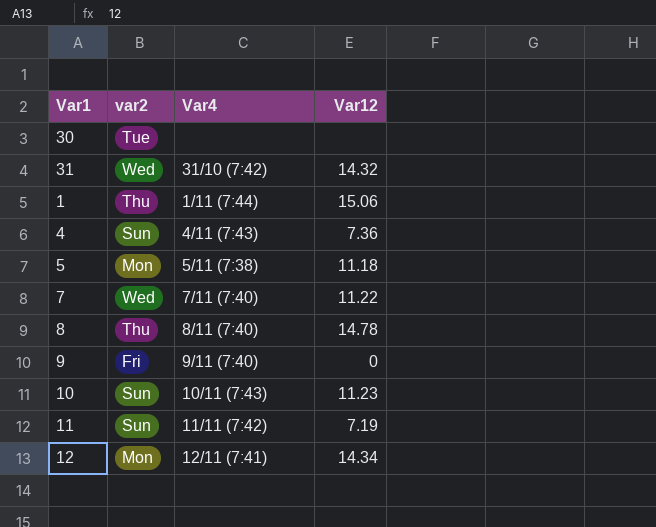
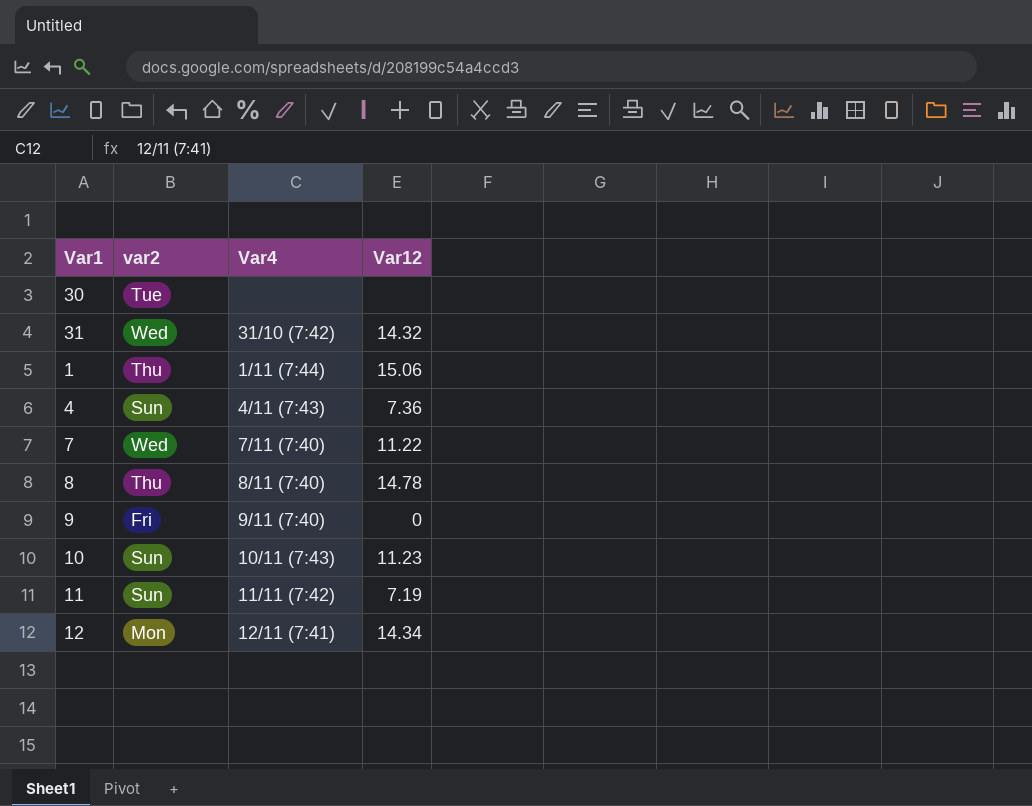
row 5: Mon | 5/11 (7:38) | 11.18 -> none

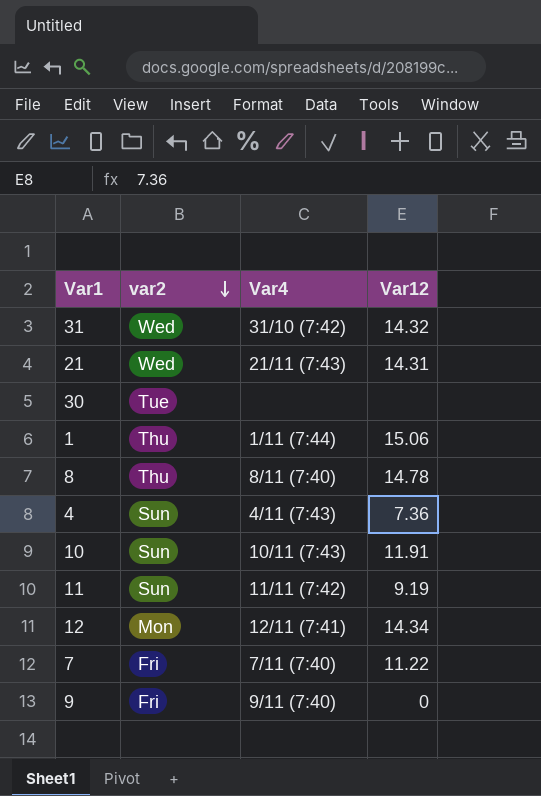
row order: none -> var2 descending
row 21: none -> Wed | 21/11 (7:43) | 14.31
10 | Var12: 11.23 -> 11.91
11 | Var12: 7.19 -> 9.19
7 | var2: Wed -> Fri

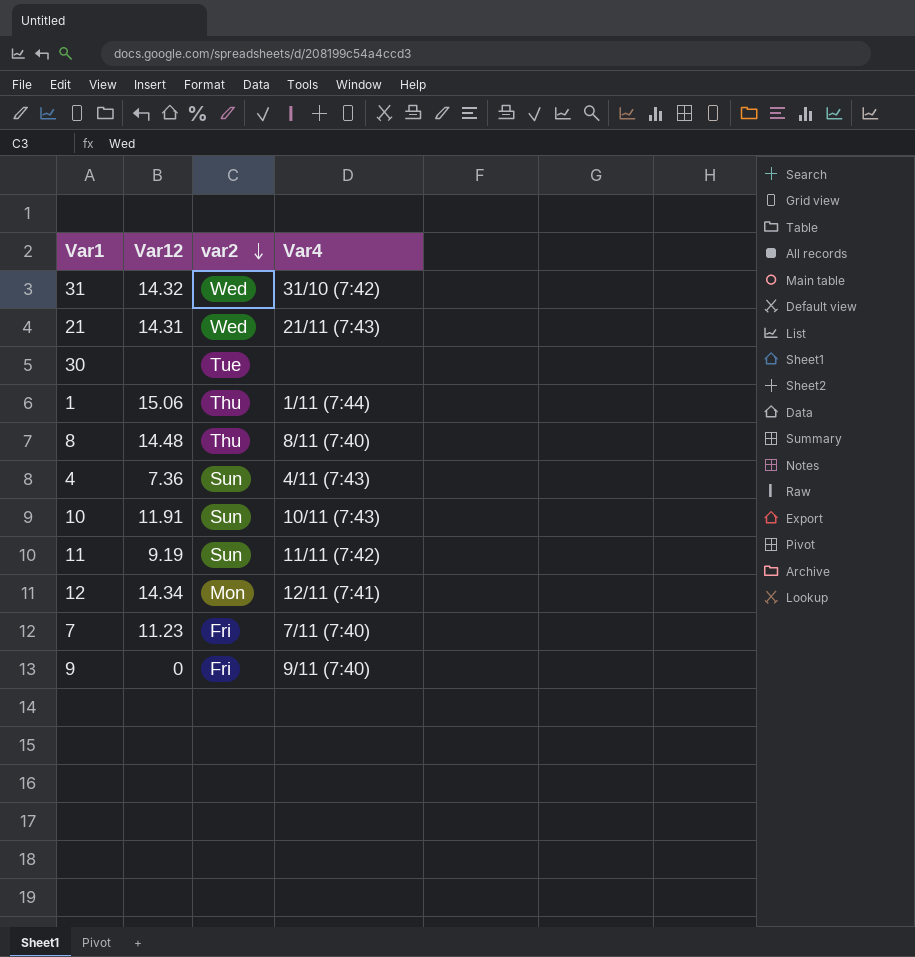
column Var12 | position: 4 -> 2
8 | Var12: 14.78 -> 14.48
7 | Var12: 11.22 -> 11.23

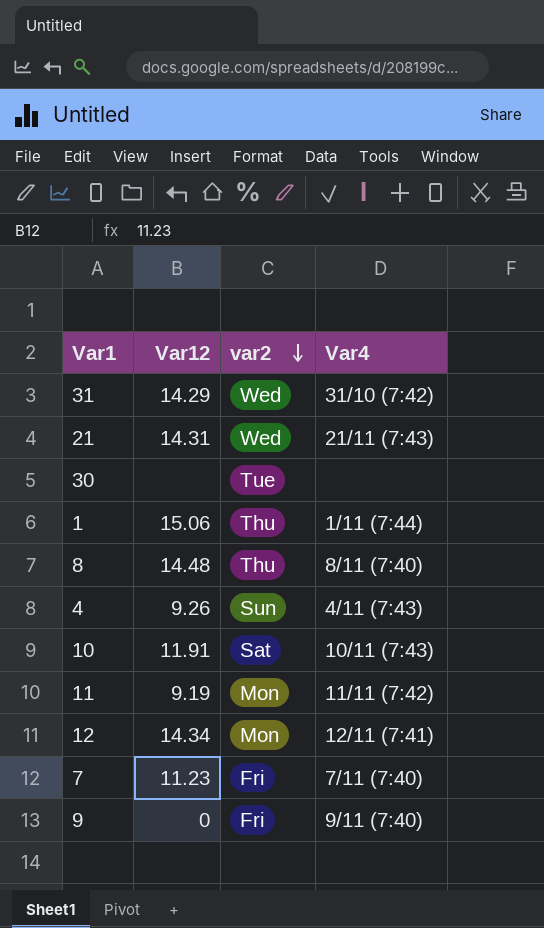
31 | Var12: 14.32 -> 14.29
4 | Var12: 7.36 -> 9.26
10 | var2: Sun -> Sat
11 | var2: Sun -> Mon

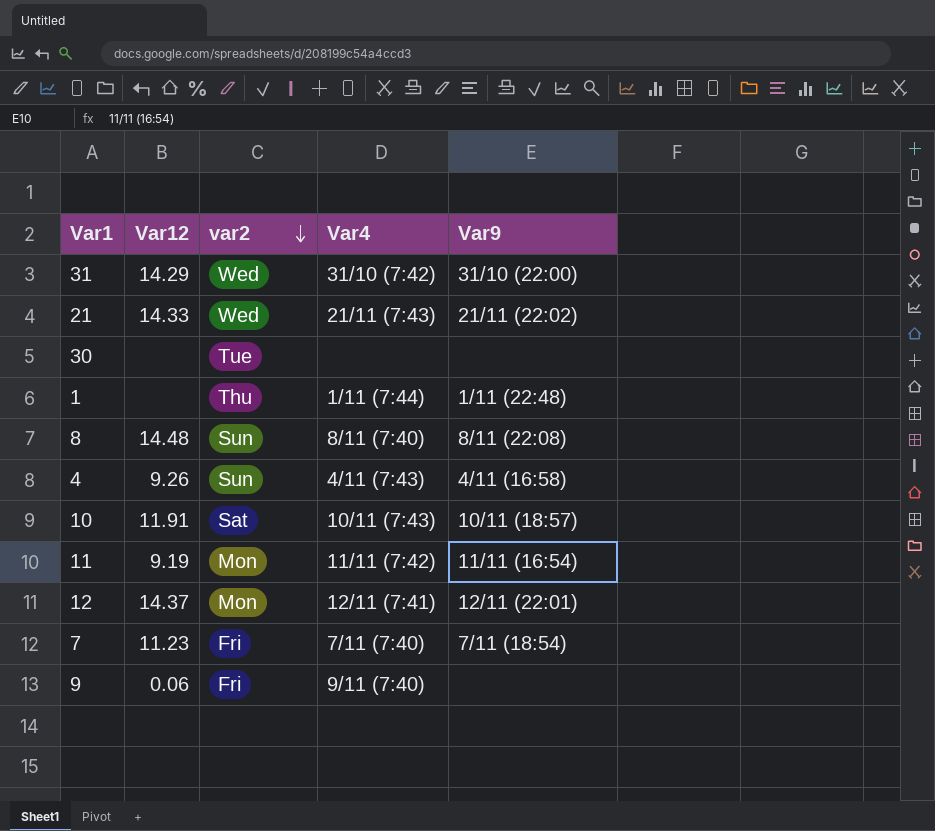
column Var9 | position: none -> 5
21 | Var12: 14.31 -> 14.33
1 | Var12: 15.06 -> none
8 | var2: Thu -> Sun
12 | Var12: 14.34 -> 14.37
9 | Var12: 0 -> 0.06

